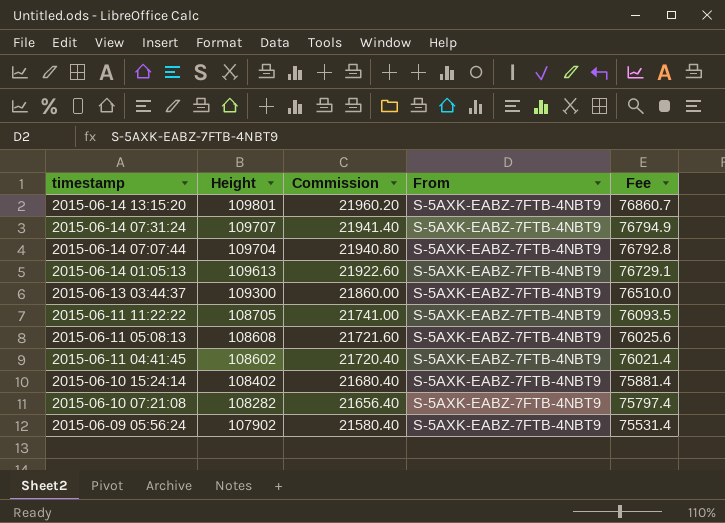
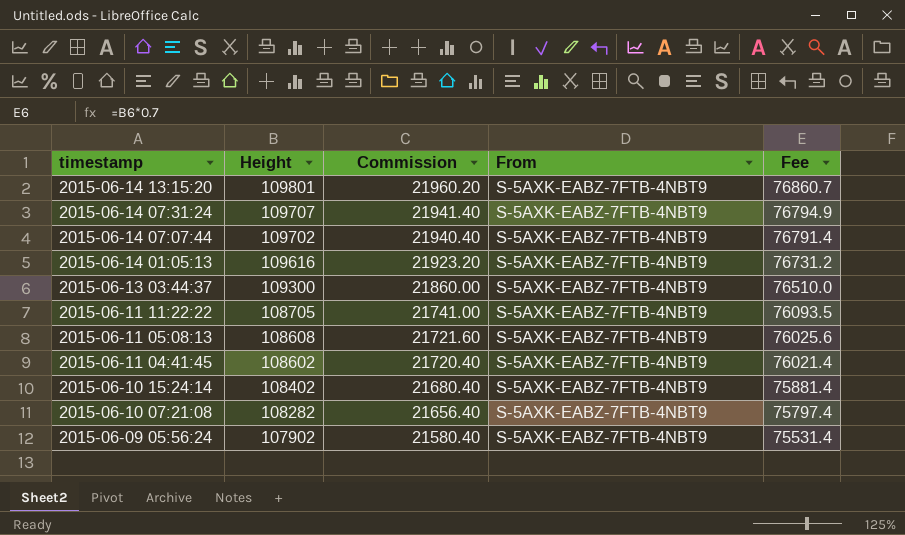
2015-06-14 07:07:44 | Height: 109704 -> 109702
2015-06-14 07:07:44 | Commission: 21940.80 -> 21940.40
2015-06-14 07:07:44 | Fee: 76792.8 -> 76791.4
2015-06-14 01:05:13 | Height: 109613 -> 109616
2015-06-14 01:05:13 | Commission: 21922.60 -> 21923.20
2015-06-14 01:05:13 | Fee: 76729.1 -> 76731.2

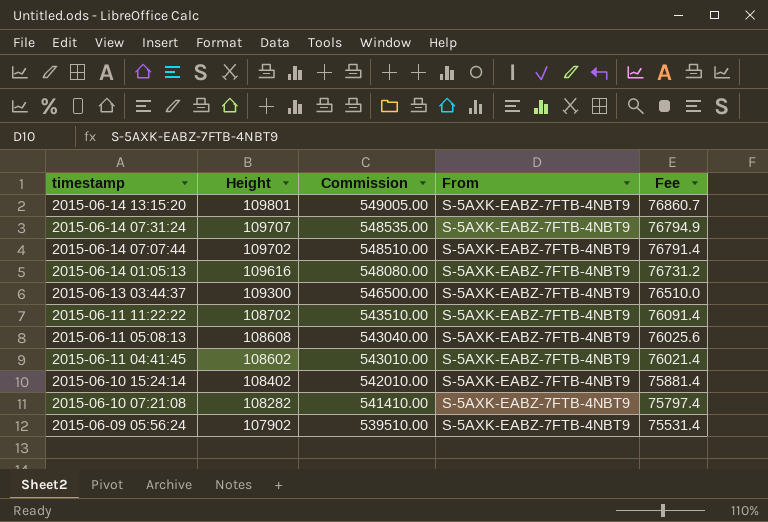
column Commission | formula: [Height] * 0.2 -> [Height] * 5
2015-06-11 11:22:22 | Height: 108705 -> 108702
2015-06-11 11:22:22 | Fee: 76093.5 -> 76091.4

